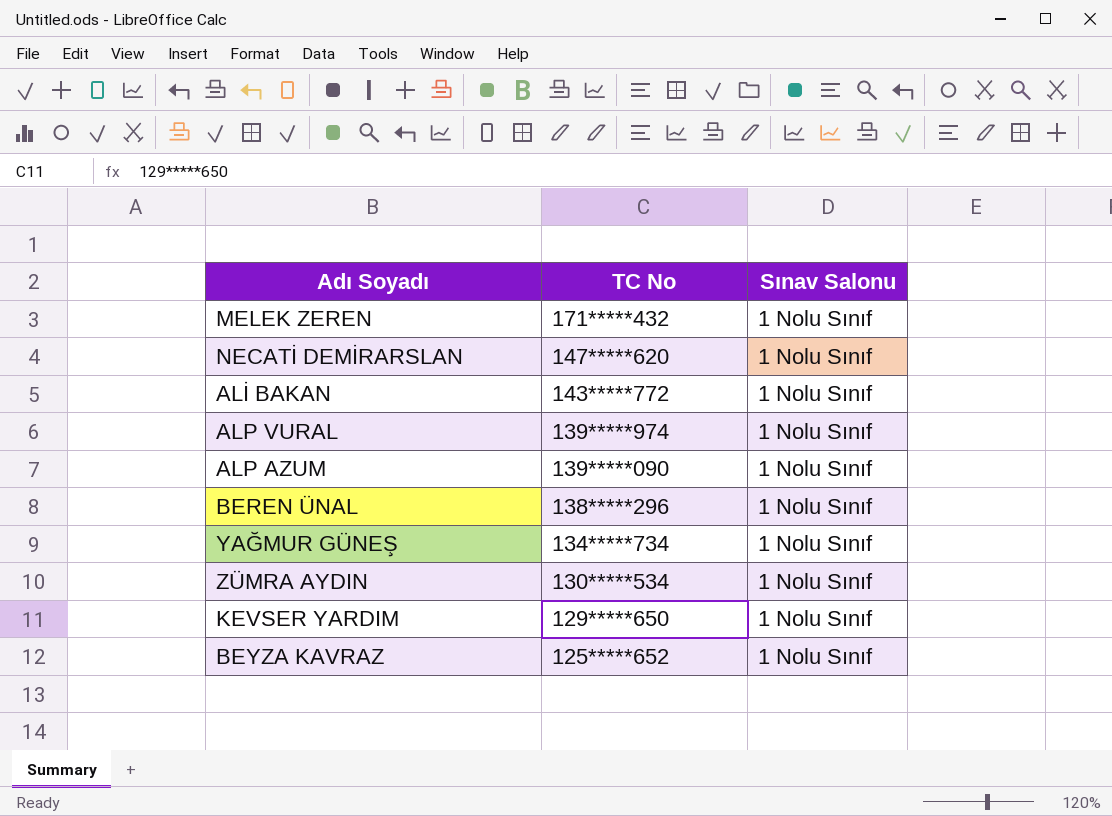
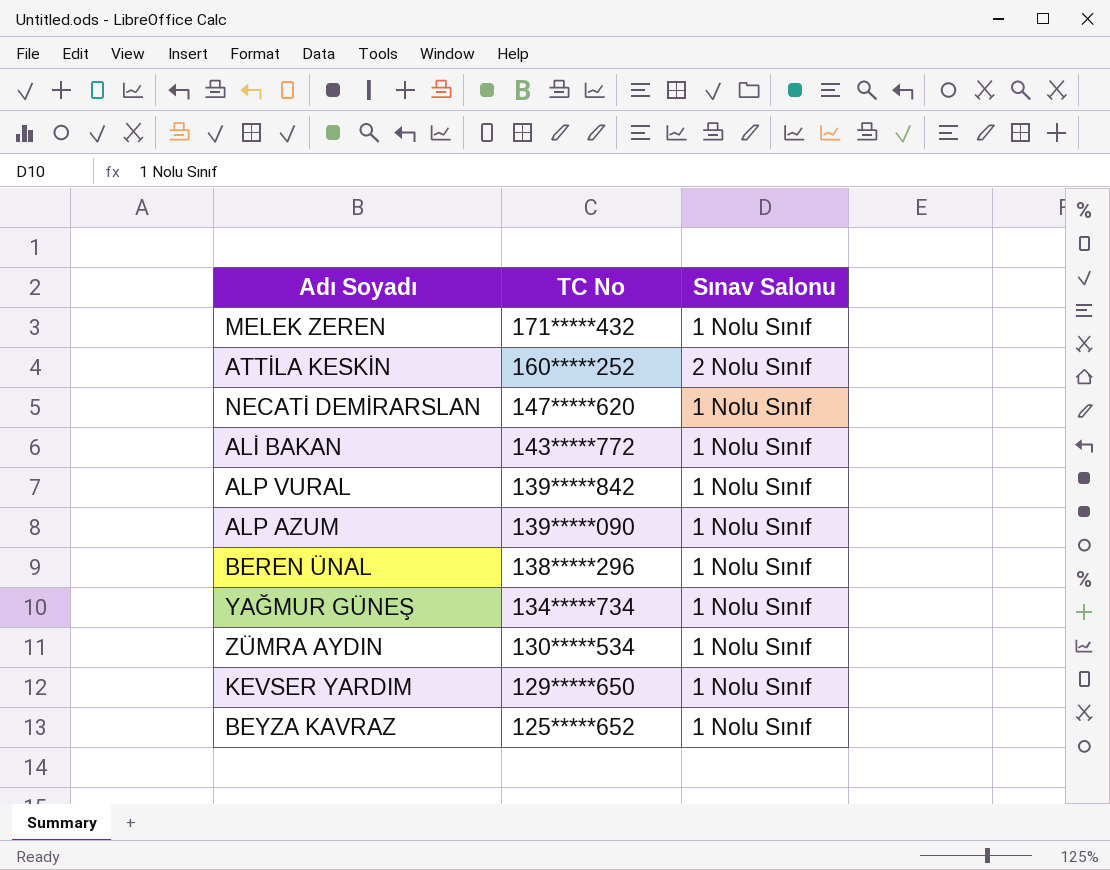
row ATTİLA KESKİN: none -> 160*****252 | 2 Nolu Sınıf
ALP VURAL | TC No: 139*****974 -> 139*****842

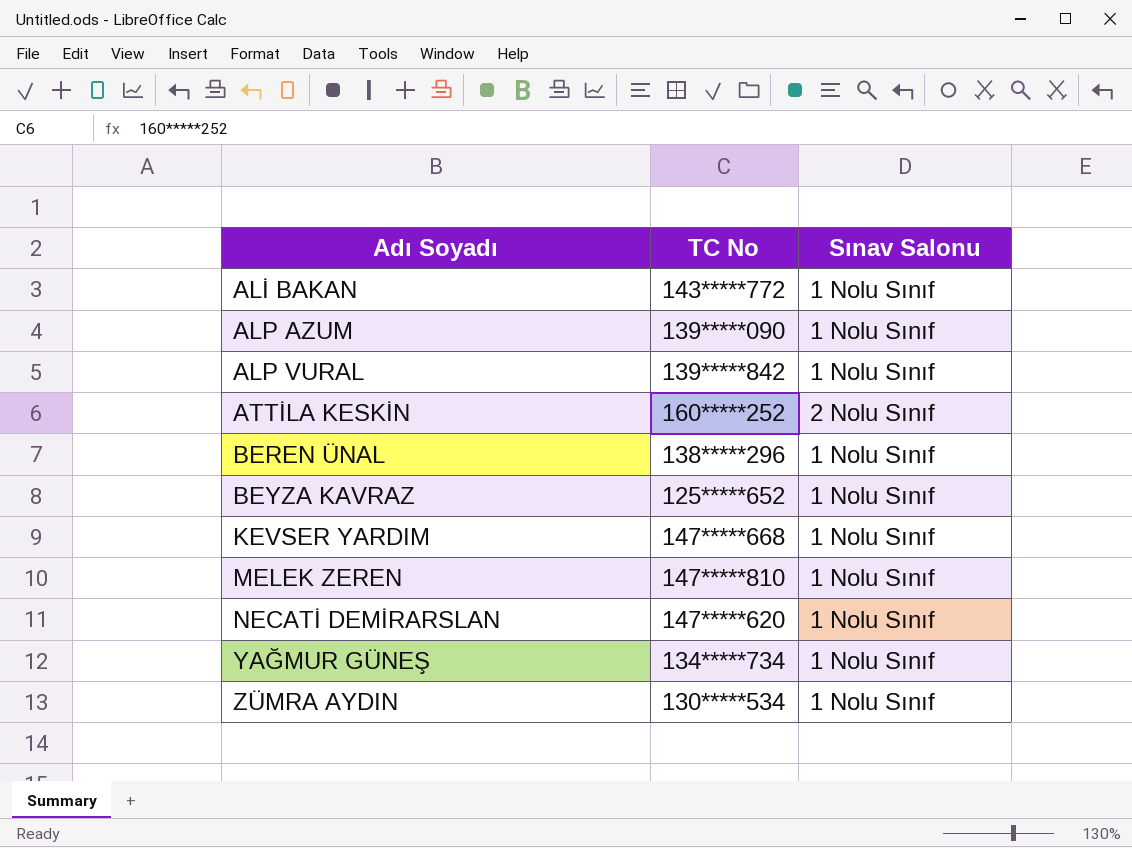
row order: TC No descending -> Adı Soyadı ascending
KEVSER YARDIM | TC No: 129*****650 -> 147*****668
MELEK ZEREN | TC No: 171*****432 -> 147*****810

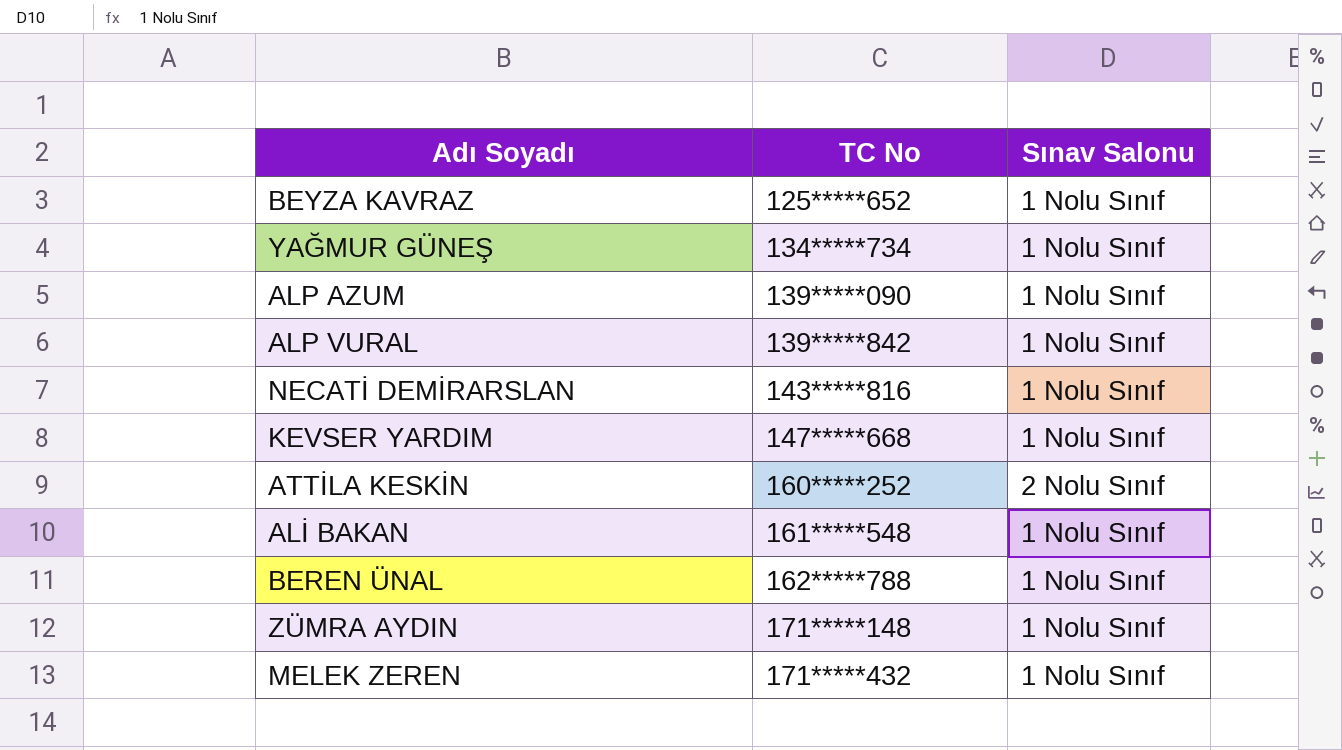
row order: Adı Soyadı ascending -> TC No ascending
NECATİ DEMİRARSLAN | TC No: 147*****620 -> 143*****816
ALİ BAKAN | TC No: 143*****772 -> 161*****548
BEREN ÜNAL | TC No: 138*****296 -> 162*****788
ZÜMRA AYDIN | TC No: 130*****534 -> 171*****148
MELEK ZEREN | TC No: 147*****810 -> 171*****432

